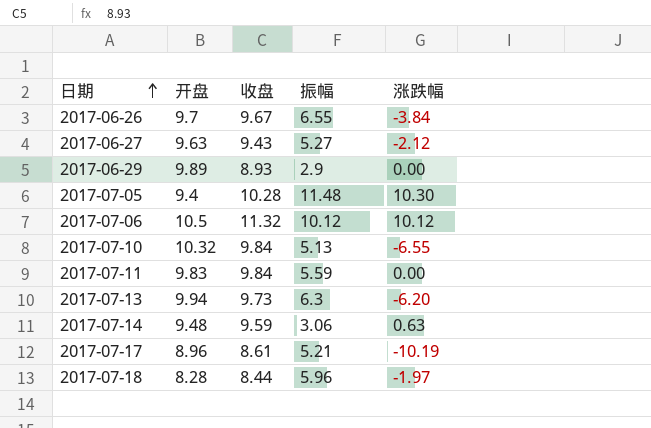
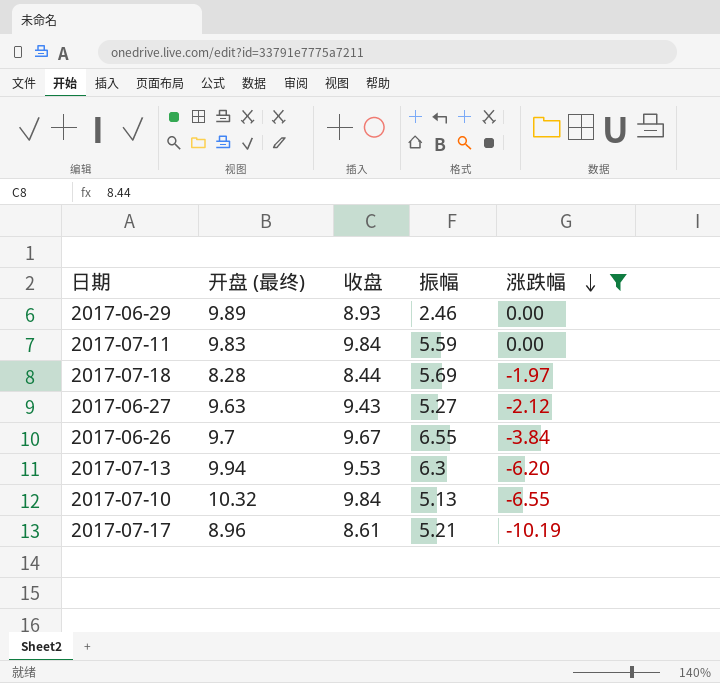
filter: none -> 涨跌幅 <= 0.00
row order: 日期 ascending -> 涨跌幅 descending
column name: 开盘 -> 开盘 (最终)
2017-06-29 | 振幅: 2.9 -> 2.46
2017-07-18 | 振幅: 5.96 -> 5.69
2017-07-13 | 收盘: 9.73 -> 9.53

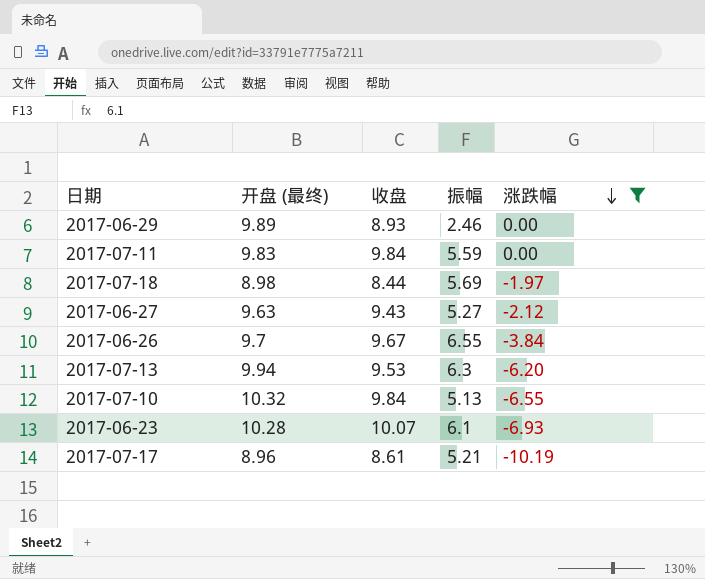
2017-07-18 | 开盘 (最终): 8.28 -> 8.98
row 2017-06-23: none -> 10.28 | 10.07 | 6.1 | -6.93

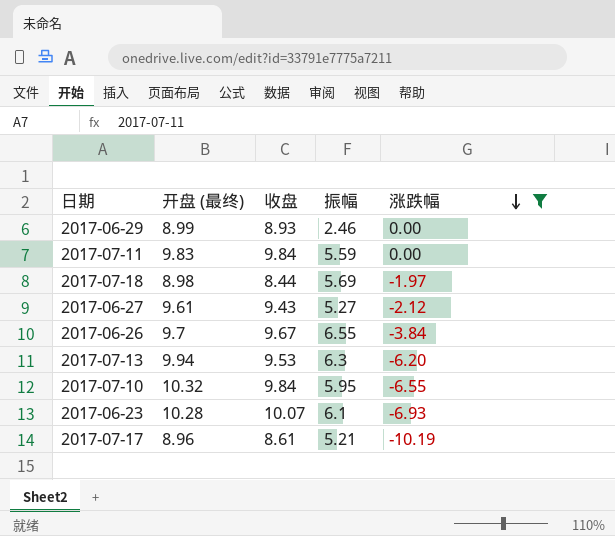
2017-06-29 | 开盘 (最终): 9.89 -> 8.99
2017-06-27 | 开盘 (最终): 9.63 -> 9.61
2017-07-10 | 振幅: 5.13 -> 5.95

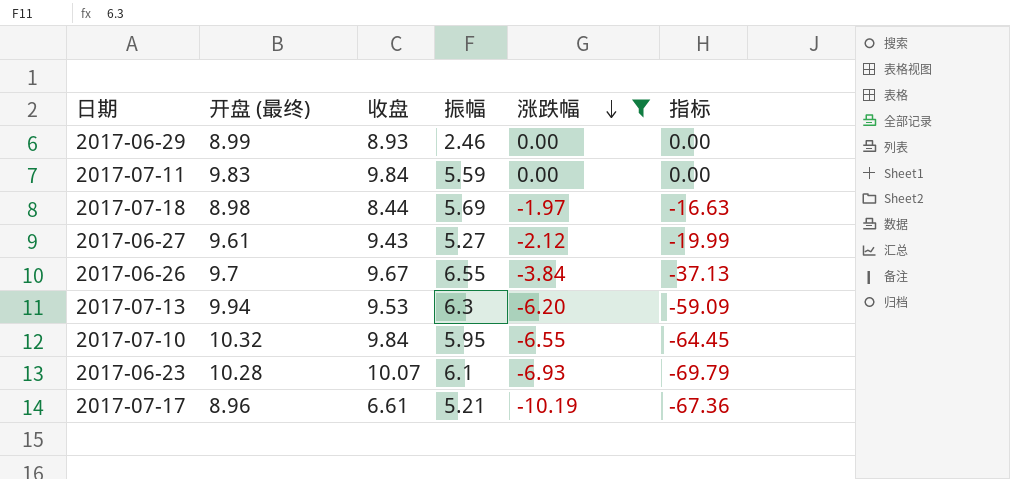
column 指标 | formula: none -> [收盘] * [涨跌幅]
2017-07-17 | 收盘: 8.61 -> 6.61

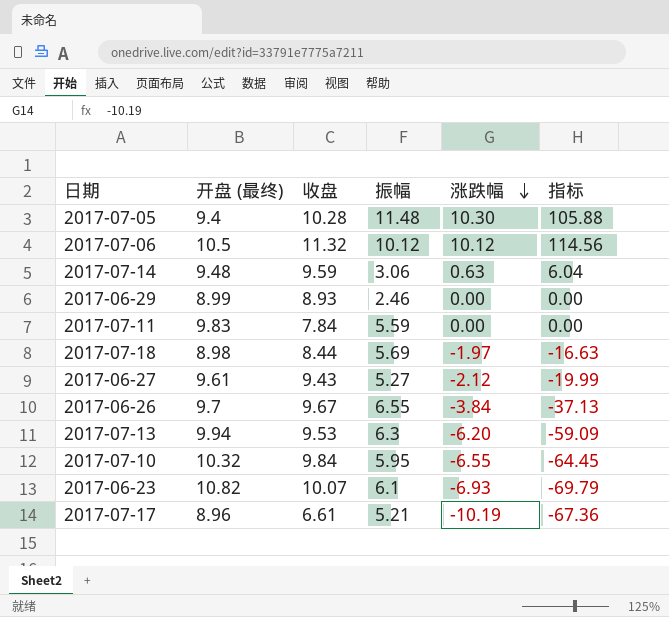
filter: 涨跌幅 <= 0.00 -> none
2017-07-11 | 收盘: 9.84 -> 7.84
2017-06-23 | 开盘 (最终): 10.28 -> 10.82

